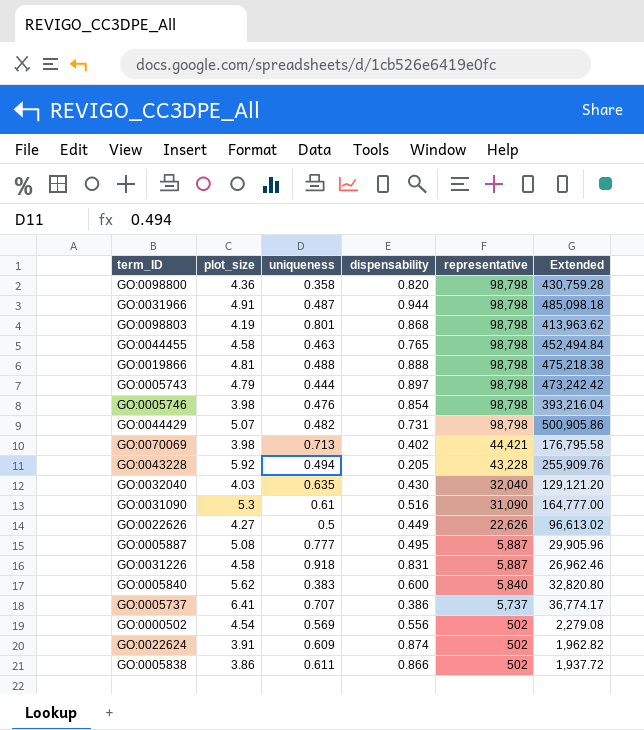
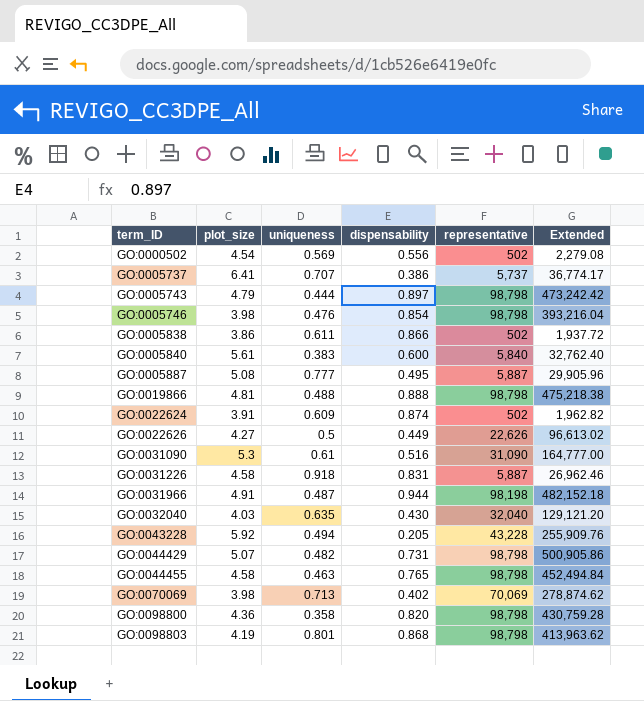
row order: representative descending -> term_ID ascending
GO:0005840 | plot_size: 5.62 -> 5.61
GO:0005840 | Extended: 32,820.80 -> 32,762.40
GO:0031966 | representative: 98,798 -> 98,198
GO:0031966 | Extended: 485,098.18 -> 482,152.18
GO:0070069 | representative: 44,421 -> 70,069
GO:0070069 | Extended: 176,795.58 -> 278,874.62

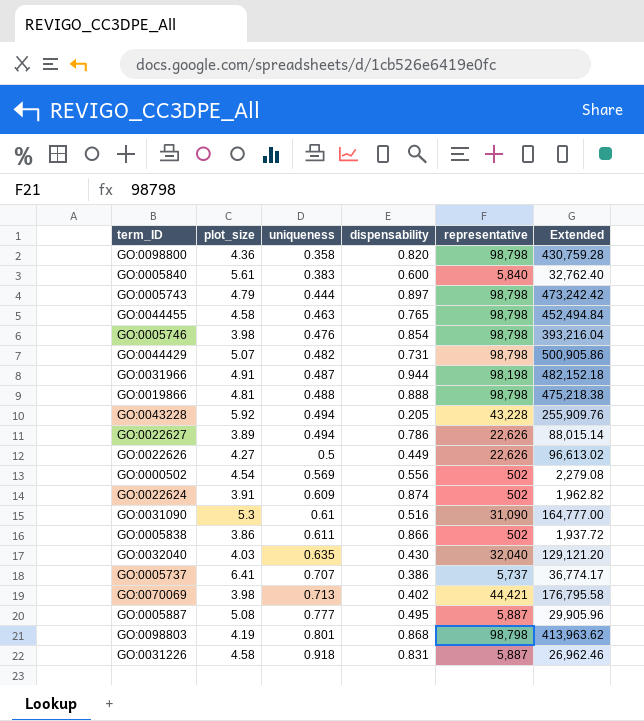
row order: term_ID ascending -> uniqueness ascending
row GO:0022627: none -> 3.89 | 0.494 | 0.786 | 22,626 | 88,015.14
GO:0070069 | representative: 70,069 -> 44,421
GO:0070069 | Extended: 278,874.62 -> 176,795.58

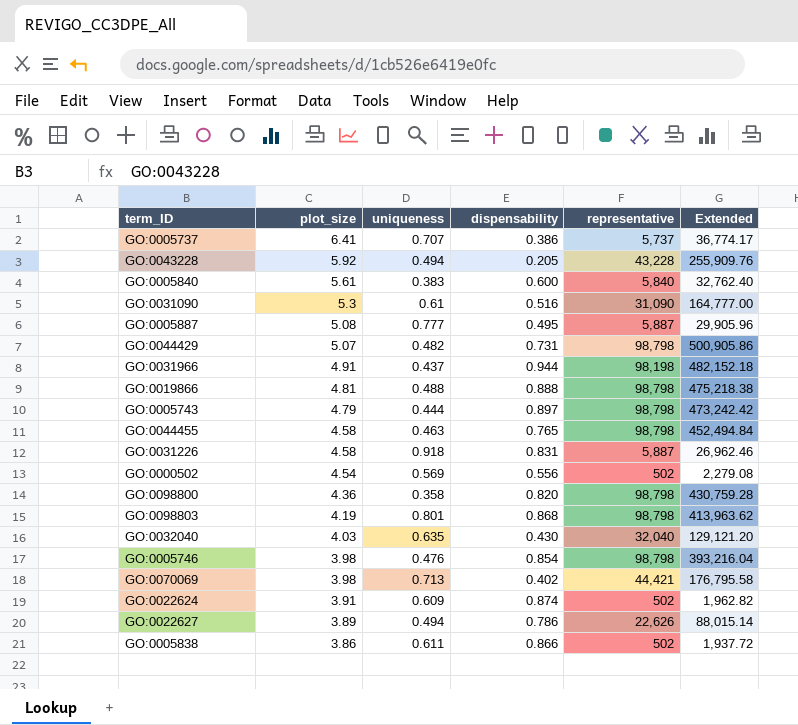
row order: uniqueness ascending -> plot_size descending
row GO:0022626: 4.27 | 0.5 | 0.449 | 22,626 | 96,613.02 -> none
GO:0031966 | uniqueness: 0.487 -> 0.437

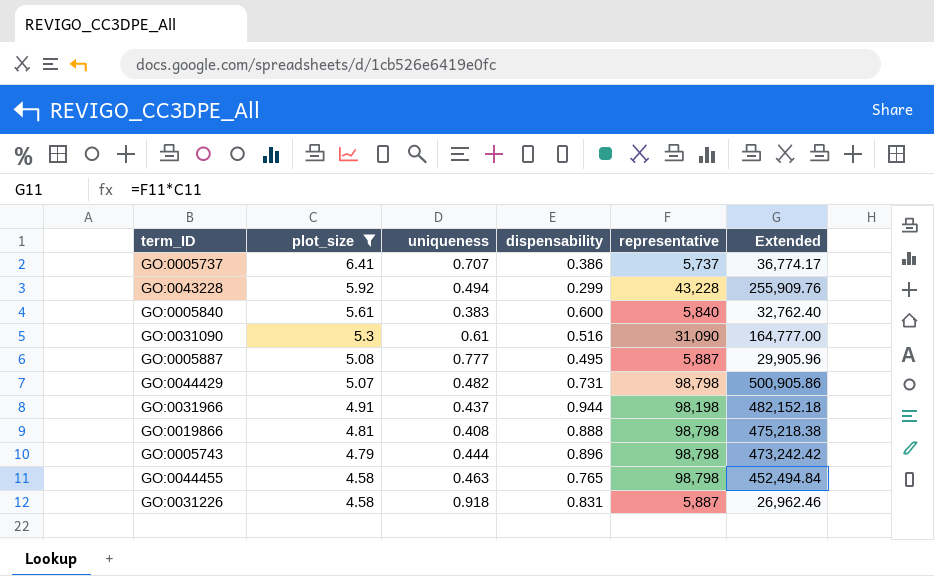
filter: none -> plot_size >= 4.58
GO:0043228 | dispensability: 0.205 -> 0.299
GO:0019866 | uniqueness: 0.488 -> 0.408
GO:0005743 | dispensability: 0.897 -> 0.896

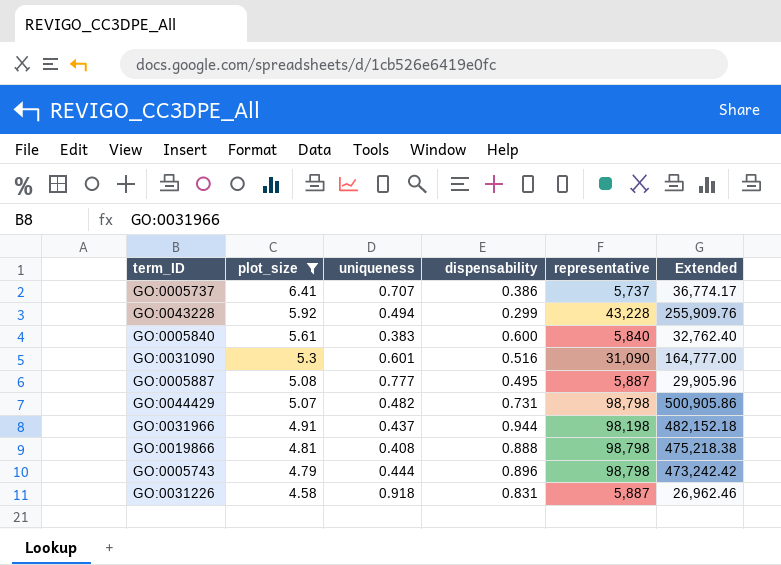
row GO:0044455: 4.58 | 0.463 | 0.765 | 98,798 | 452,494.84 -> none
GO:0031090 | uniqueness: 0.61 -> 0.601

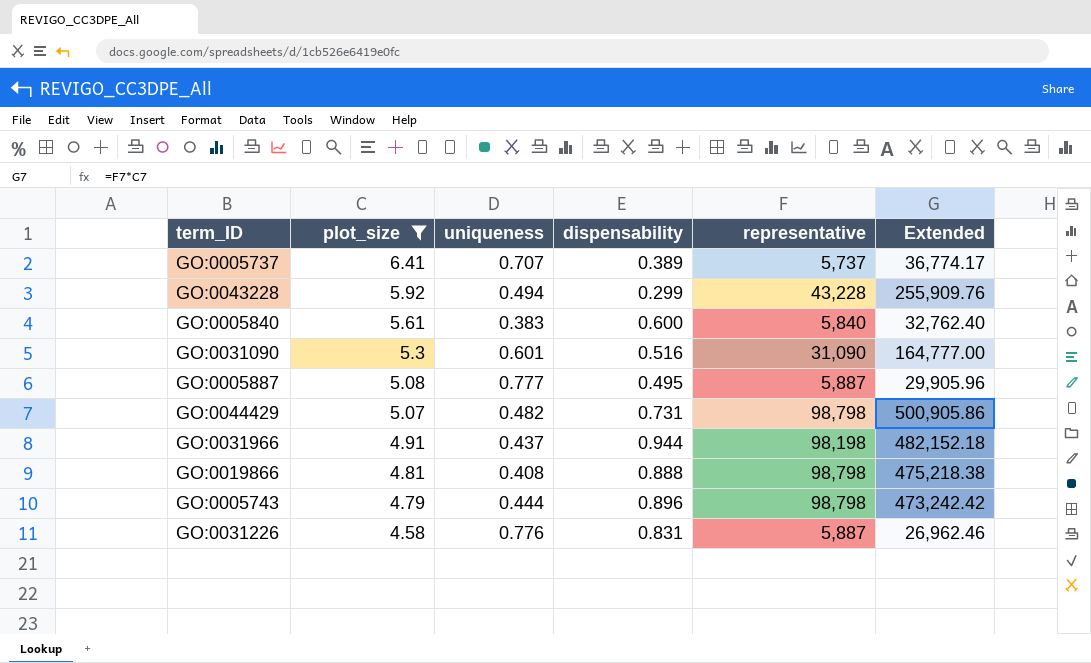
GO:0005737 | dispensability: 0.386 -> 0.389
GO:0031226 | uniqueness: 0.918 -> 0.776

